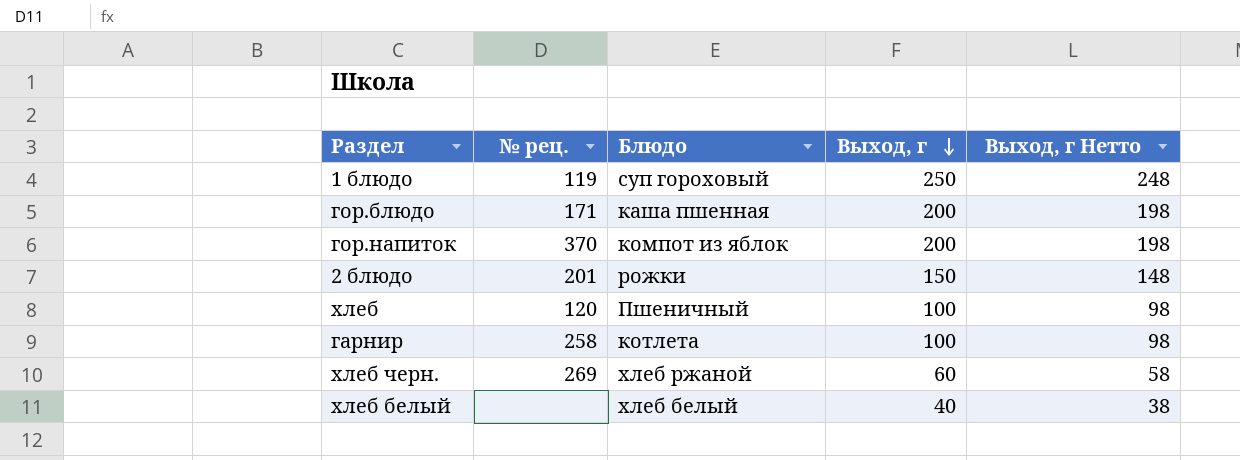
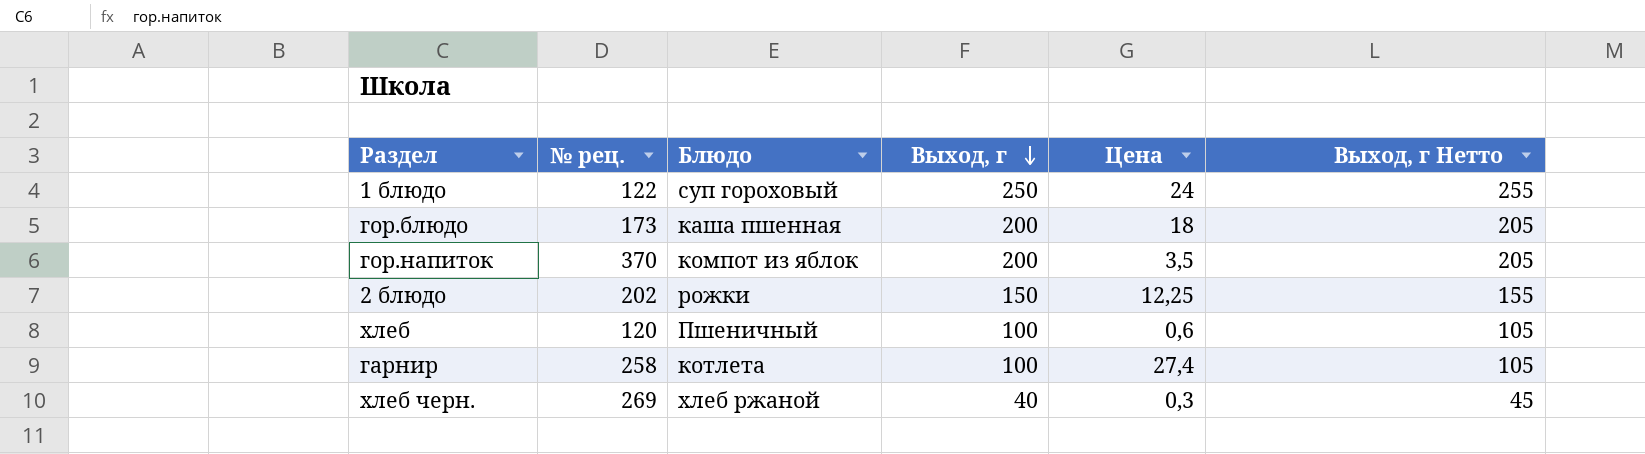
column Цена | position: none -> 5
column Выход, г Нетто | formula: [Выход, г] - 2 -> [Выход, г] + 5
row хлеб белый: none | хлеб белый | 40 | 38 -> none
1 блюдо | № рец.: 119 -> 122
гор.блюдо | № рец.: 171 -> 173
2 блюдо | № рец.: 201 -> 202
хлеб черн. | Выход, г: 60 -> 40

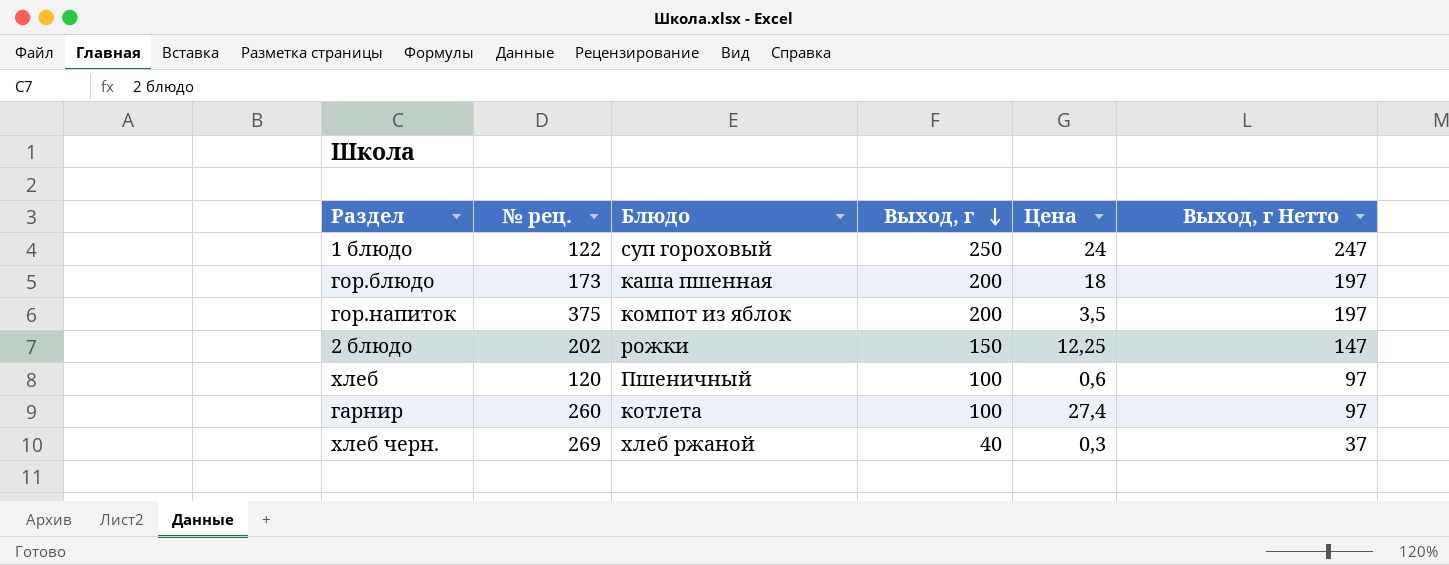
column Выход, г Нетто | formula: [Выход, г] + 5 -> [Выход, г] - 3
гор.напиток | № рец.: 370 -> 375
гарнир | № рец.: 258 -> 260

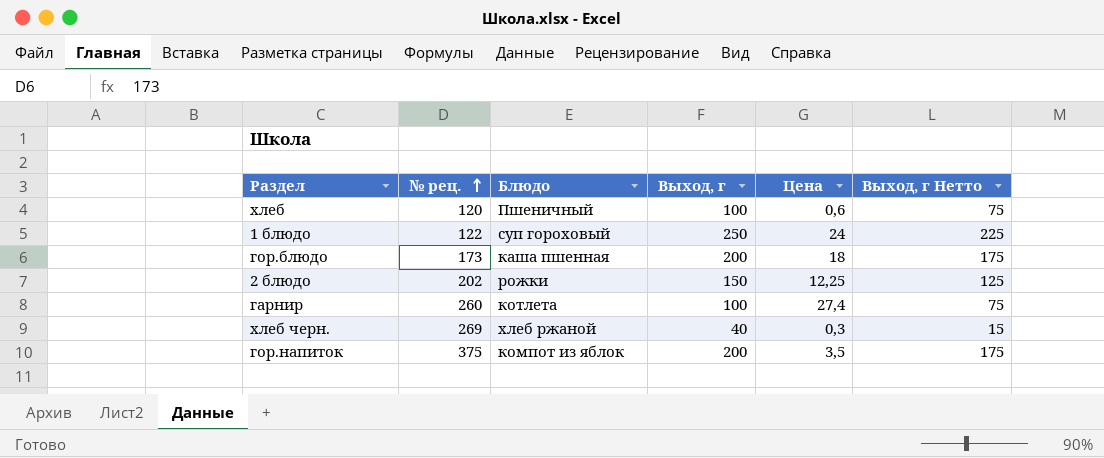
row order: Выход, г descending -> № рец. ascending
column Выход, г Нетто | formula: [Выход, г] - 3 -> [Выход, г] - 25

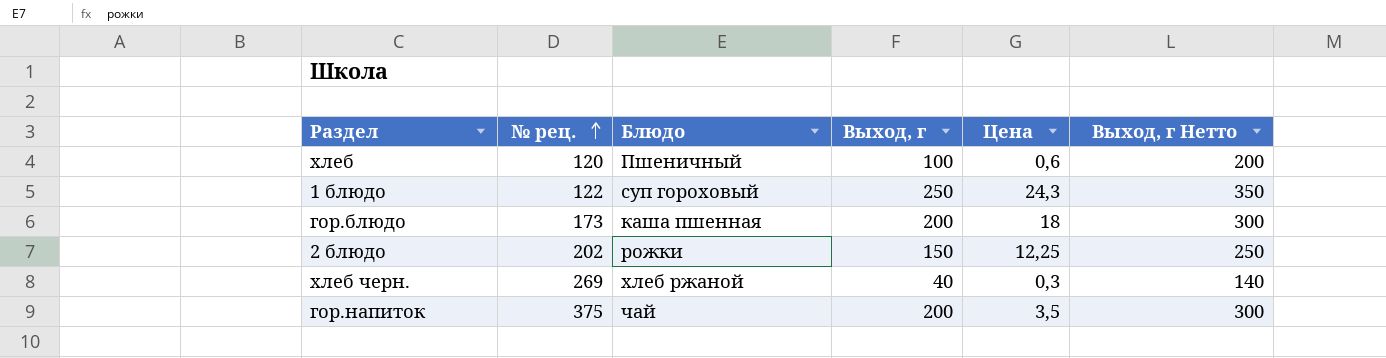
column Выход, г Нетто | formula: [Выход, г] - 25 -> [Выход, г] + 100
row гарнир: 260 | котлета | 100 | 27,4 | 75 -> none
1 блюдо | Цена: 24 -> 24,3
гор.напиток | Блюдо: компот из яблок -> чай

